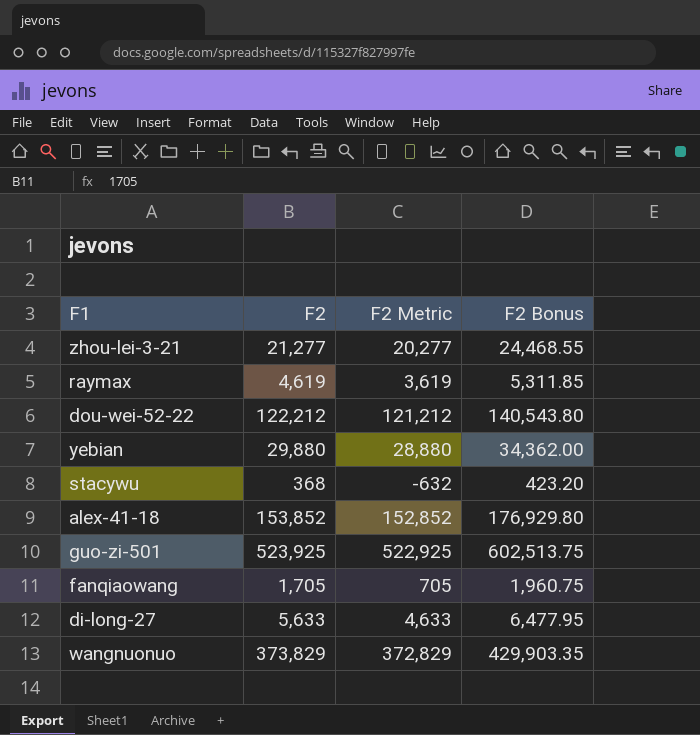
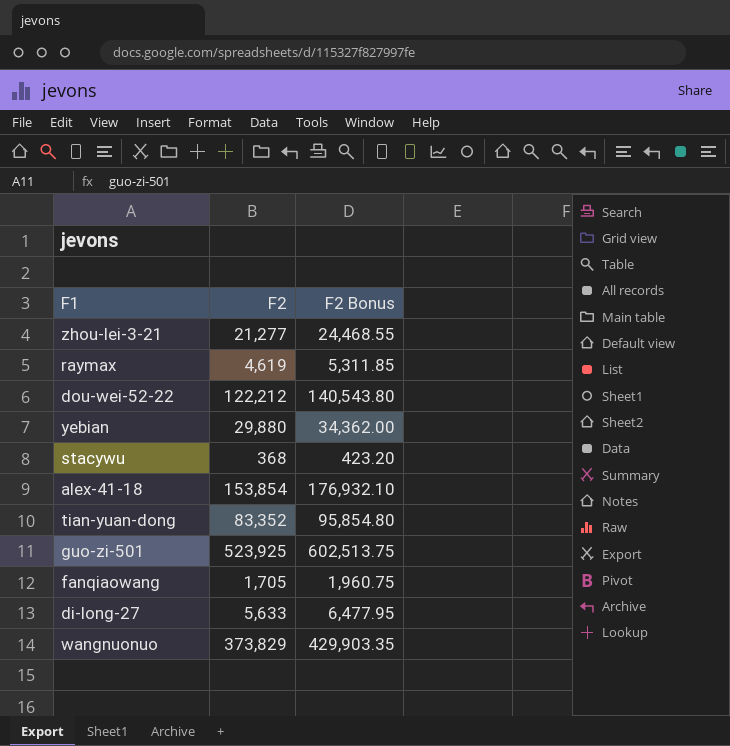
column F2 Metric | formula: [F2] - 1000 -> none
alex-41-18 | F2: 153,852 -> 153,854
alex-41-18 | F2 Bonus: 176,929.80 -> 176,932.10
row tian-yuan-dong: none -> 83,352 | 95,854.80

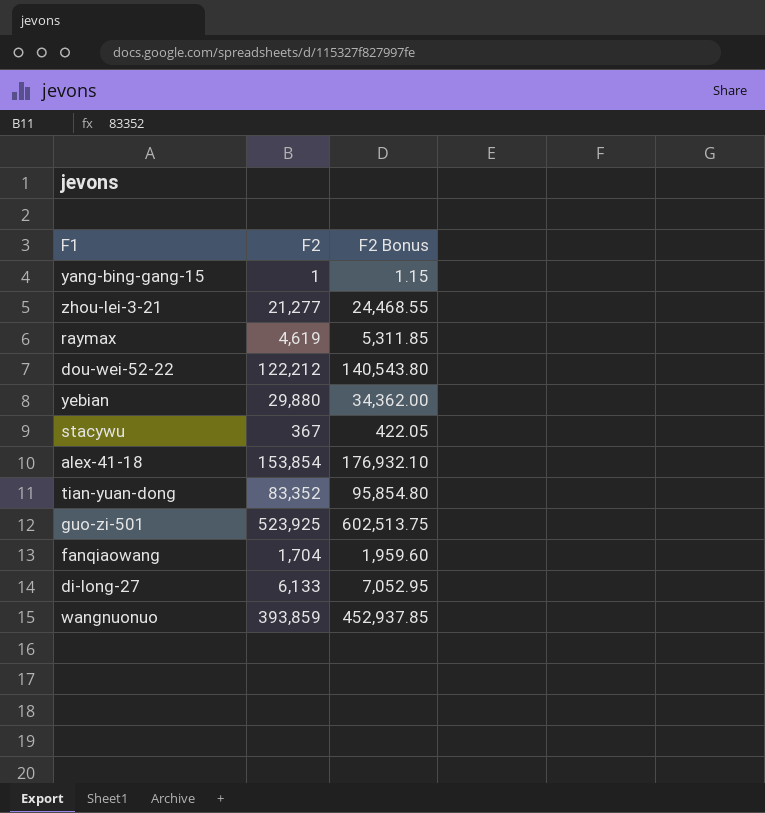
row yang-bing-gang-15: none -> 1 | 1.15
stacywu | F2: 368 -> 367
stacywu | F2 Bonus: 423.20 -> 422.05
fanqiaowang | F2: 1,705 -> 1,704
fanqiaowang | F2 Bonus: 1,960.75 -> 1,959.60
di-long-27 | F2: 5,633 -> 6,133
di-long-27 | F2 Bonus: 6,477.95 -> 7,052.95
wangnuonuo | F2: 373,829 -> 393,859
wangnuonuo | F2 Bonus: 429,903.35 -> 452,937.85

